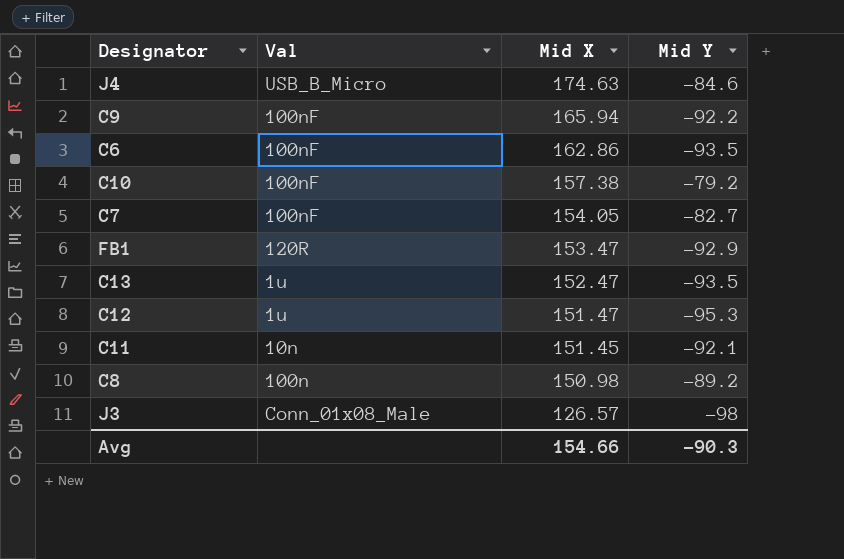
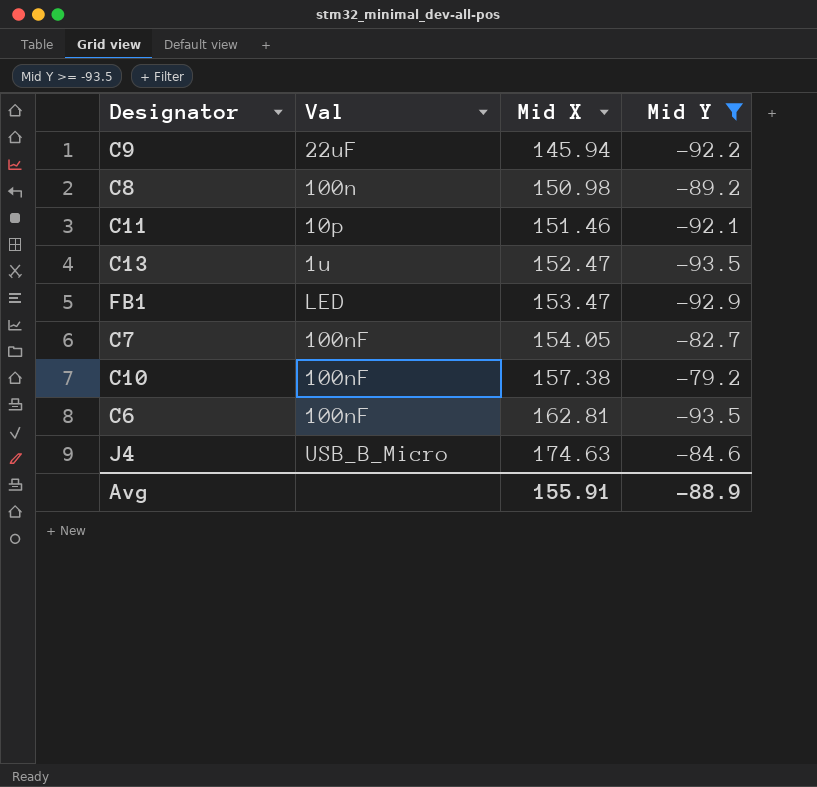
filter: none -> Mid Y >= -93.5
row order: Mid X descending -> Mid X ascending
C9 | Val: 100nF -> 22uF
C9 | Mid X: 165.94 -> 145.94
C11 | Val: 10n -> 10p
C11 | Mid X: 151.45 -> 151.46
FB1 | Val: 120R -> LED
C6 | Mid X: 162.86 -> 162.81
Avg | Mid X: 154.66 -> 155.91
Avg | Mid Y: -90.3 -> -88.9

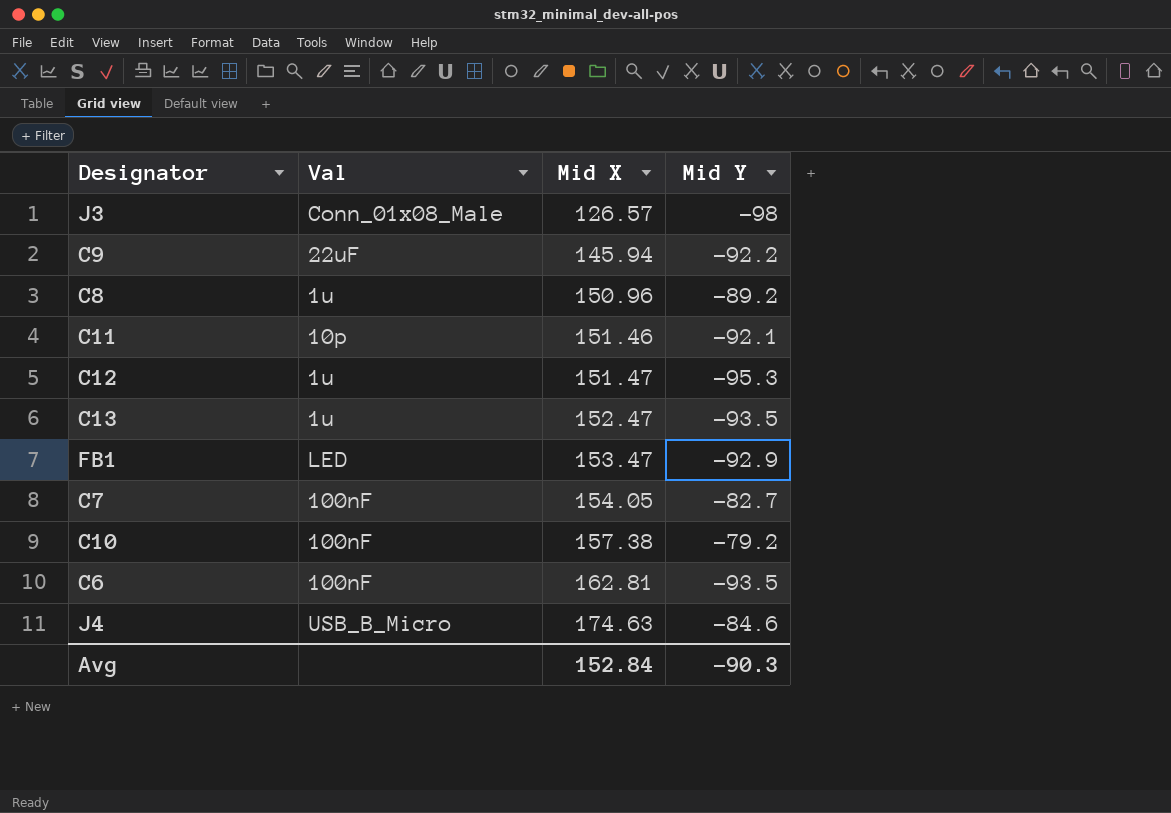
filter: Mid Y >= -93.5 -> none
C8 | Val: 100n -> 1u
C8 | Mid X: 150.98 -> 150.96
Avg | Mid X: 155.91 -> 152.84
Avg | Mid Y: -88.9 -> -90.3

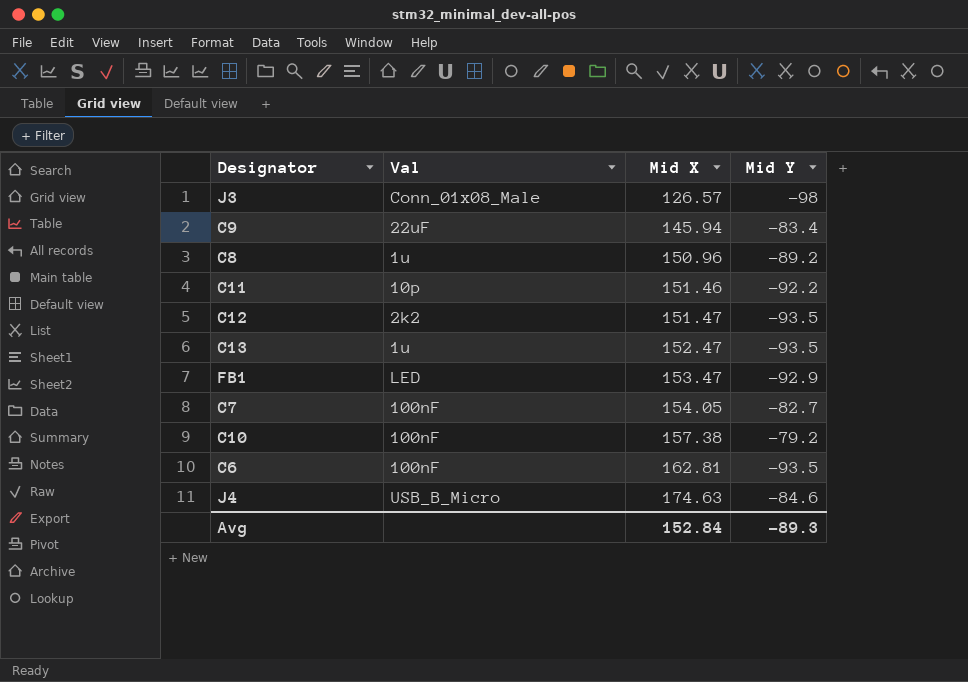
C9 | Mid Y: -92.2 -> -83.4
C11 | Mid Y: -92.1 -> -92.2
C12 | Val: 1u -> 2k2
C12 | Mid Y: -95.3 -> -93.5
Avg | Mid Y: -90.3 -> -89.3

